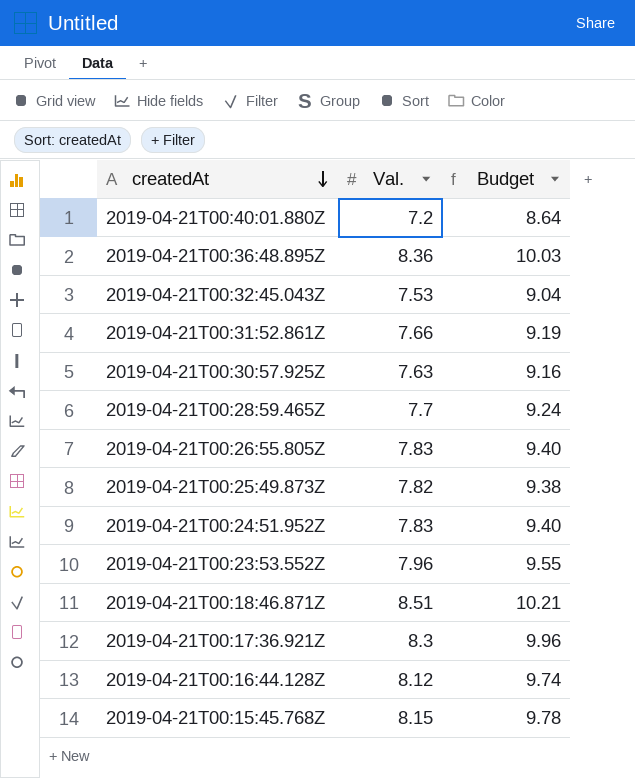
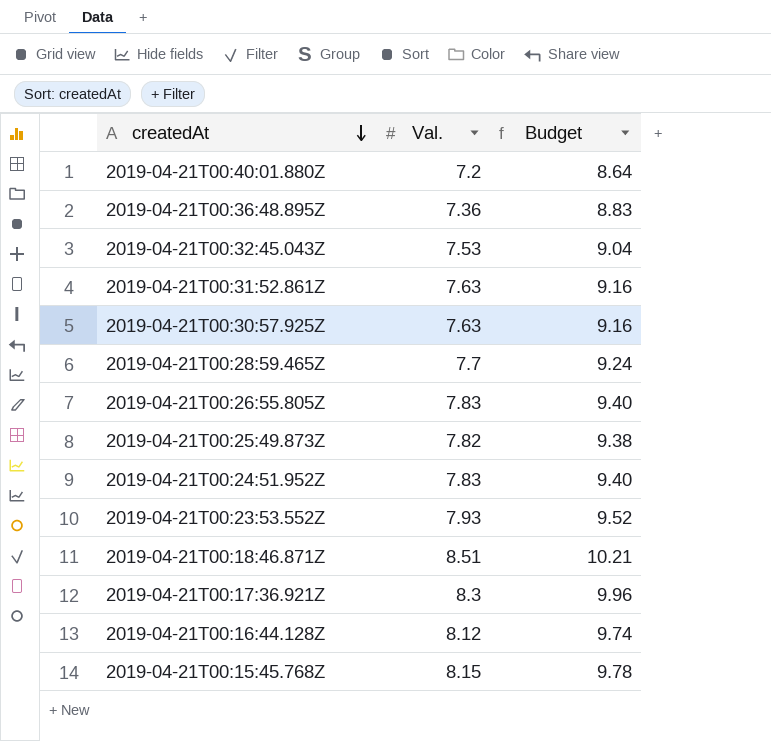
2019-04-21T00:36:48.895Z | Val.: 8.36 -> 7.36
2019-04-21T00:36:48.895Z | Budget: 10.03 -> 8.83
2019-04-21T00:31:52.861Z | Val.: 7.66 -> 7.63
2019-04-21T00:31:52.861Z | Budget: 9.19 -> 9.16
2019-04-21T00:23:53.552Z | Val.: 7.96 -> 7.93
2019-04-21T00:23:53.552Z | Budget: 9.55 -> 9.52

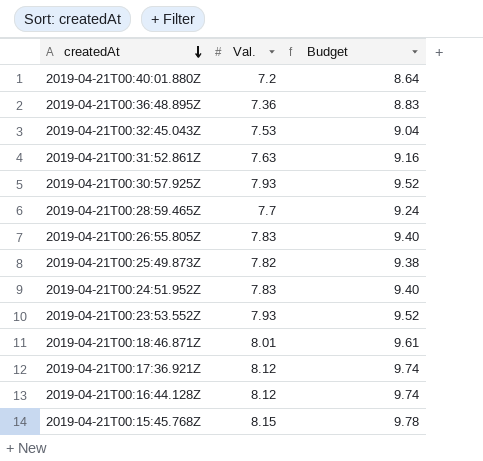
2019-04-21T00:30:57.925Z | Val.: 7.63 -> 7.93
2019-04-21T00:30:57.925Z | Budget: 9.16 -> 9.52
2019-04-21T00:18:46.871Z | Val.: 8.51 -> 8.01
2019-04-21T00:18:46.871Z | Budget: 10.21 -> 9.61
2019-04-21T00:17:36.921Z | Val.: 8.3 -> 8.12
2019-04-21T00:17:36.921Z | Budget: 9.96 -> 9.74

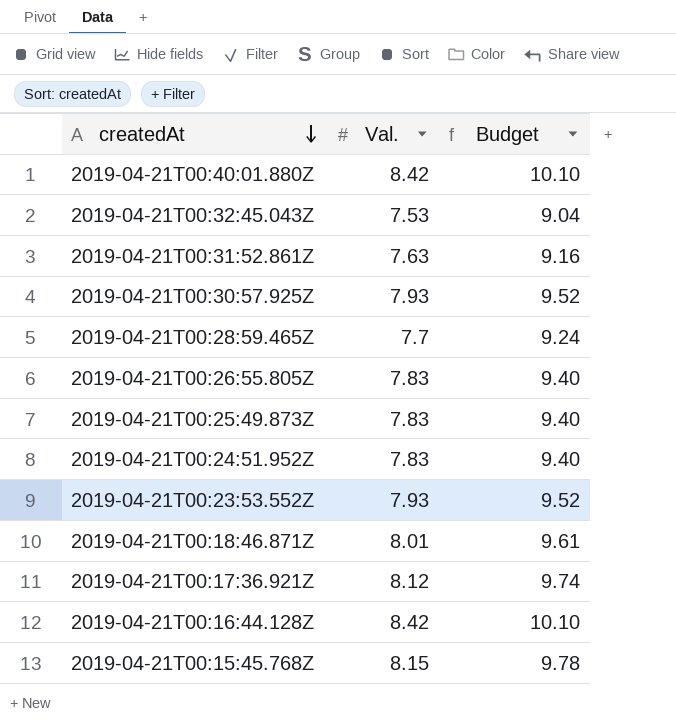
row 2019-04-21T00:36:48.895Z: 7.36 | 8.83 -> none
2019-04-21T00:40:01.880Z | Val.: 7.2 -> 8.42
2019-04-21T00:40:01.880Z | Budget: 8.64 -> 10.10
2019-04-21T00:25:49.873Z | Val.: 7.82 -> 7.83
2019-04-21T00:25:49.873Z | Budget: 9.38 -> 9.40
2019-04-21T00:16:44.128Z | Val.: 8.12 -> 8.42
2019-04-21T00:16:44.128Z | Budget: 9.74 -> 10.10

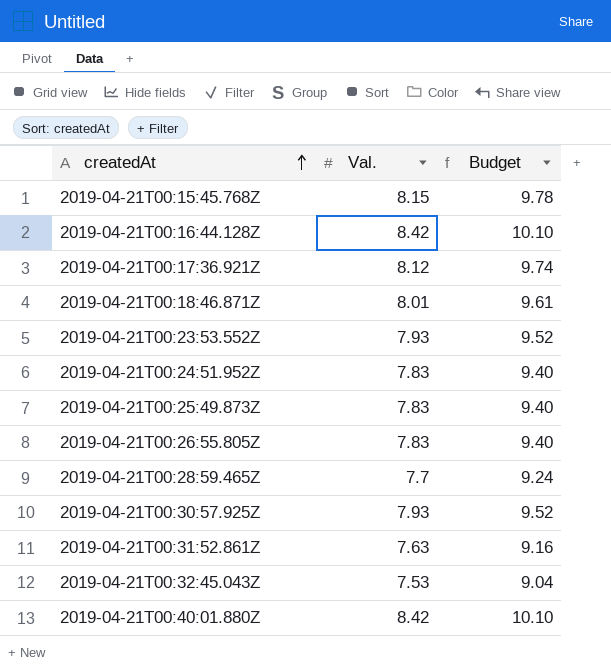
row order: createdAt descending -> createdAt ascending

